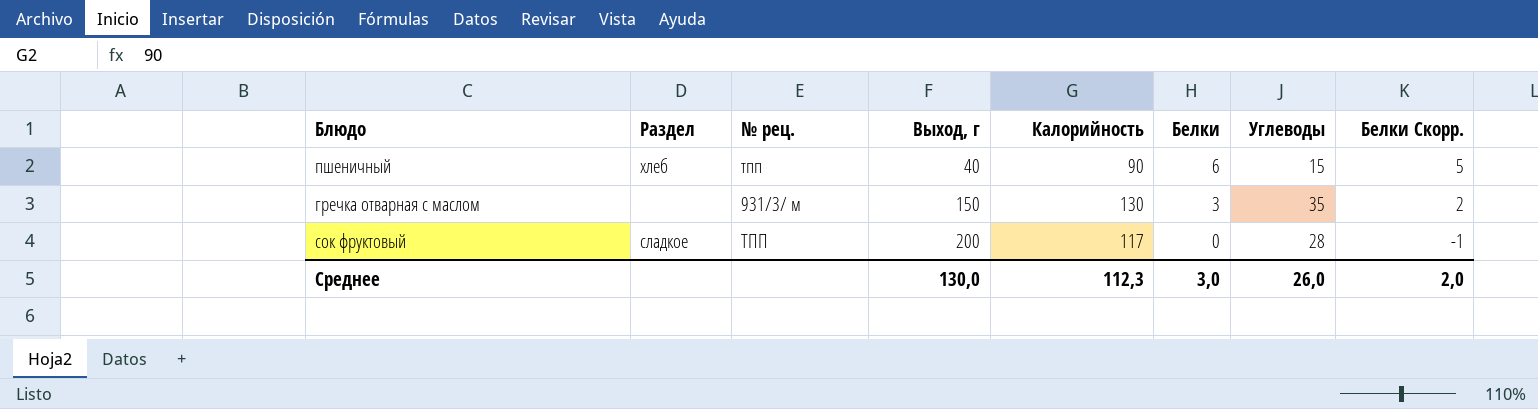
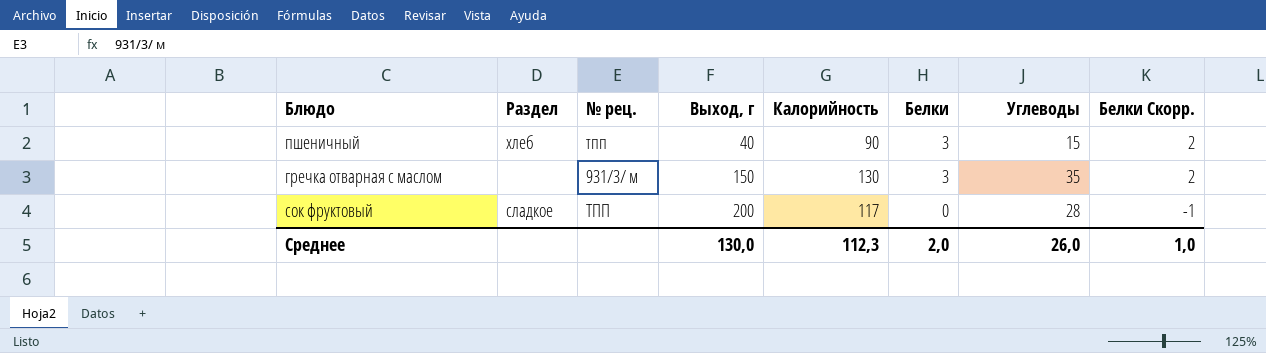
пшеничный | Белки: 6 -> 3
пшеничный | Белки Скорр.: 5 -> 2
Среднее | Белки: 3,0 -> 2,0
Среднее | Белки Скорр.: 2,0 -> 1,0

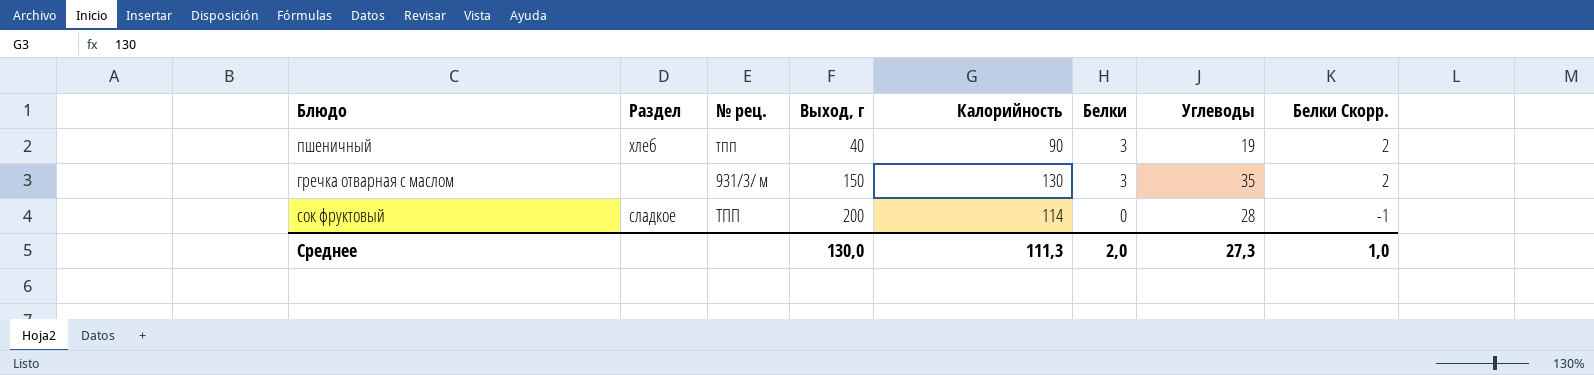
пшеничный | Углеводы: 15 -> 19
сок фруктовый | Калорийность: 117 -> 114
Среднее | Калорийность: 112,3 -> 111,3
Среднее | Углеводы: 26,0 -> 27,3

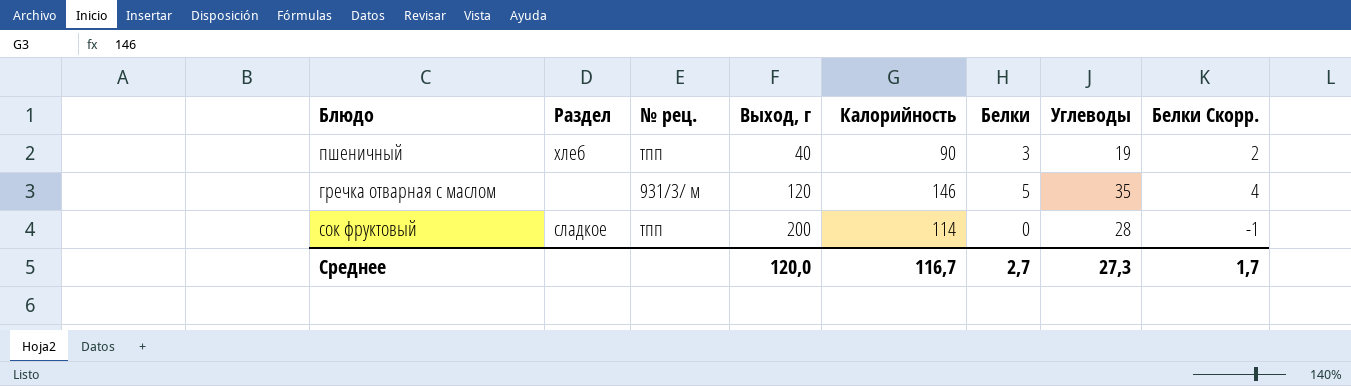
гречка отварная с маслом | Выход, г: 150 -> 120
гречка отварная с маслом | Калорийность: 130 -> 146
гречка отварная с маслом | Белки: 3 -> 5
гречка отварная с маслом | Белки Скорр.: 2 -> 4
сок фруктовый | № рец.: ТПП -> тпп
Среднее | Выход, г: 130,0 -> 120,0
Среднее | Калорийность: 111,3 -> 116,7
Среднее | Белки: 2,0 -> 2,7
Среднее | Белки Скорр.: 1,0 -> 1,7

